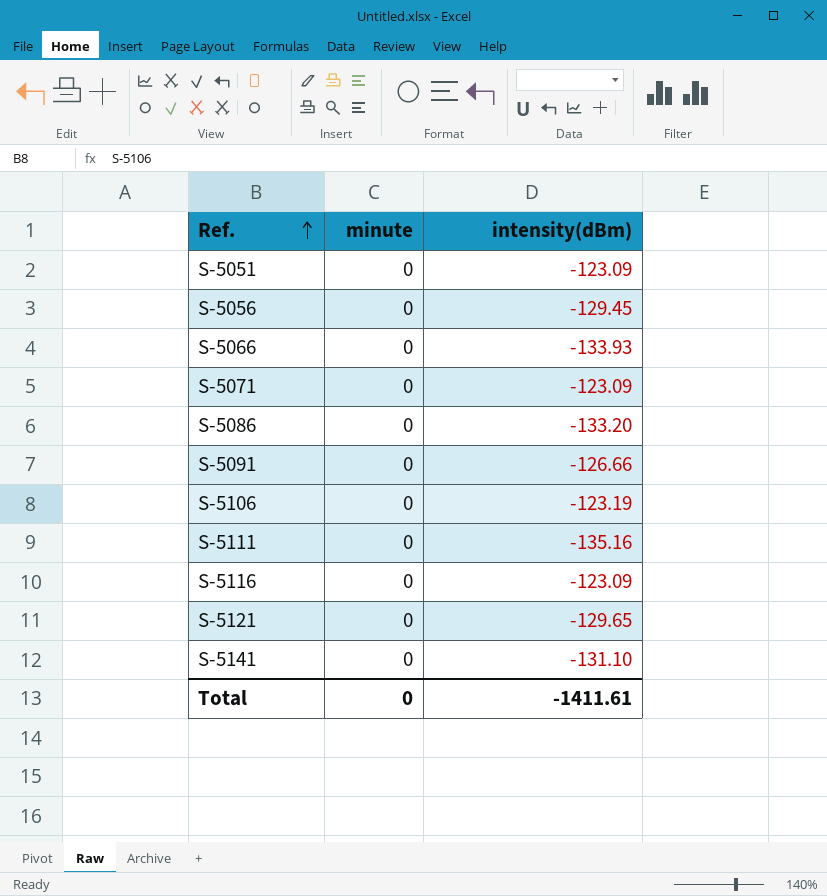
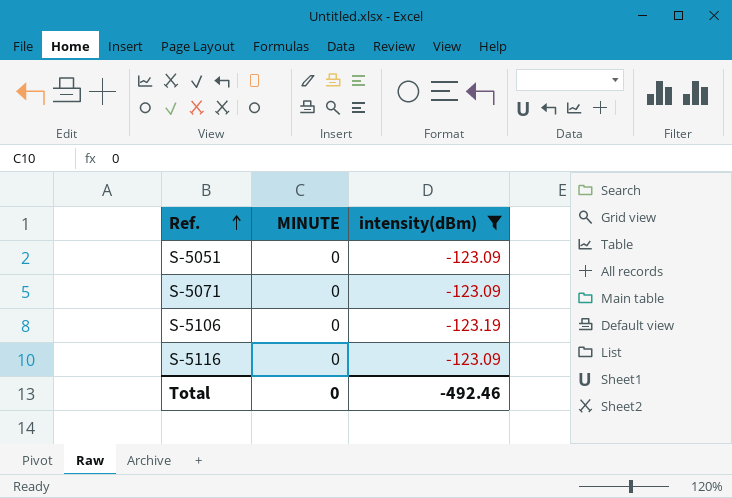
filter: none -> intensity(dBm) >= -123.19
column name: minute -> MINUTE
Total | intensity(dBm): -1411.61 -> -492.46

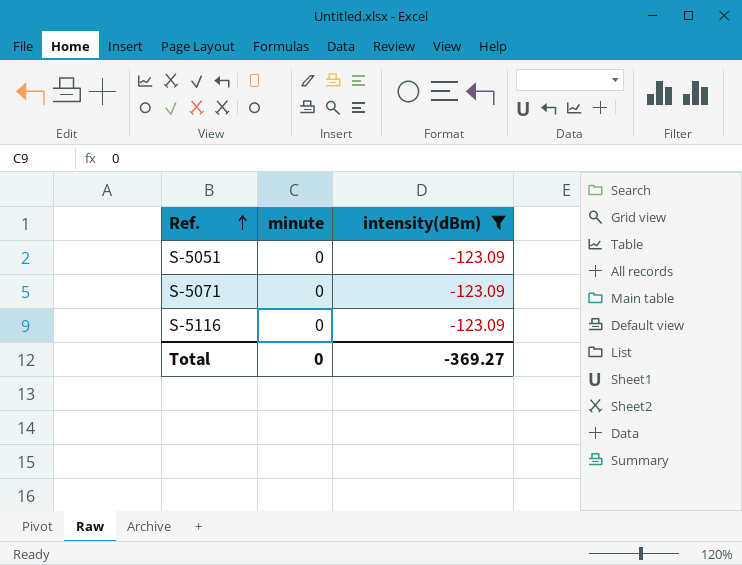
column name: MINUTE -> minute
row S-5106: 0 | -123.19 -> none
Total | intensity(dBm): -492.46 -> -369.27

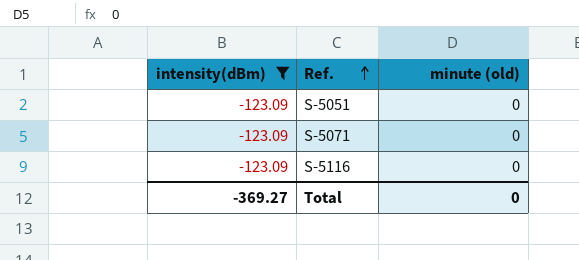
column intensity(dBm) | position: 3 -> 1
column name: minute -> minute (old)

